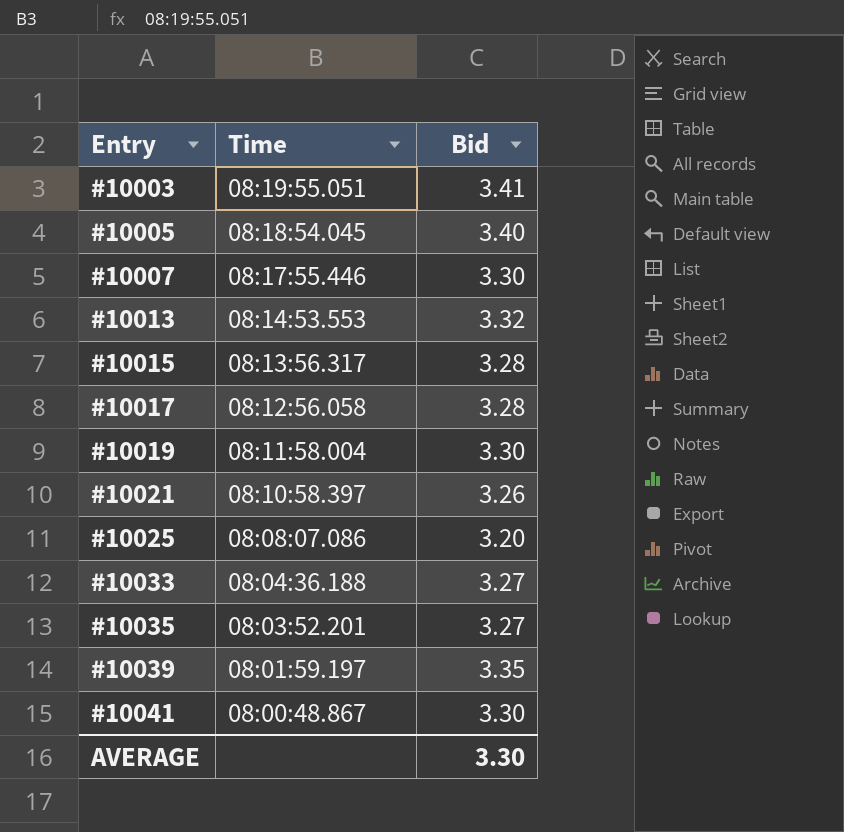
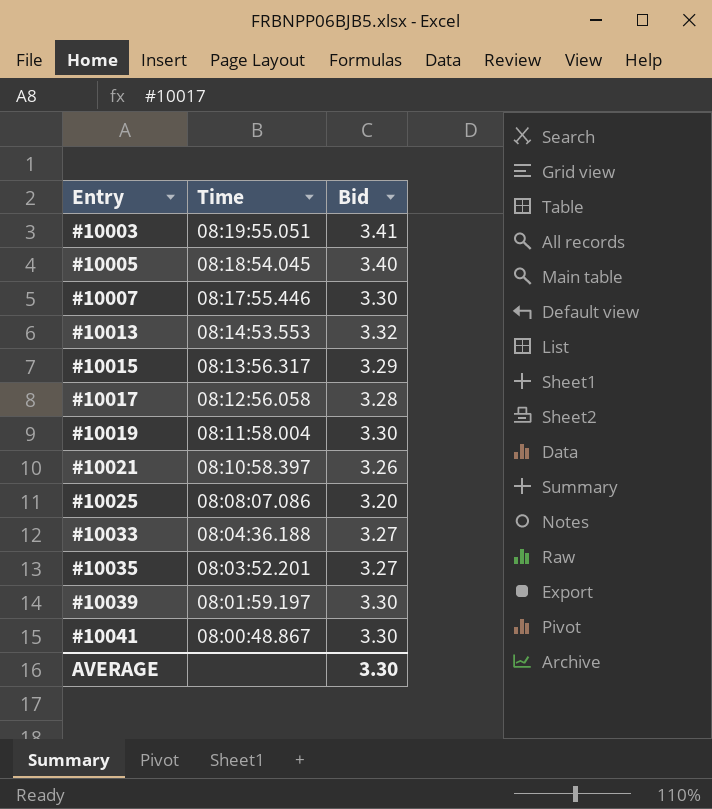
#10015 | Bid: 3.28 -> 3.29
#10039 | Bid: 3.35 -> 3.30

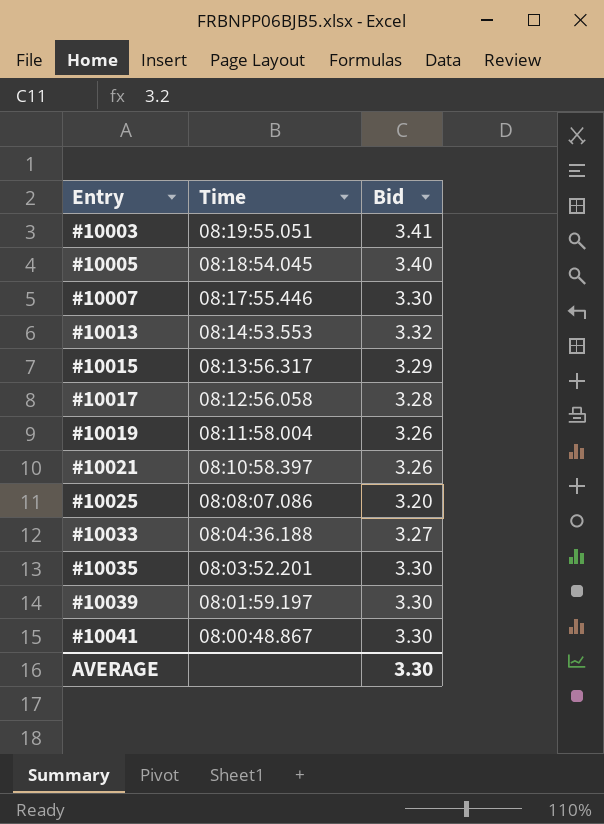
#10019 | Bid: 3.30 -> 3.26
#10035 | Bid: 3.27 -> 3.30

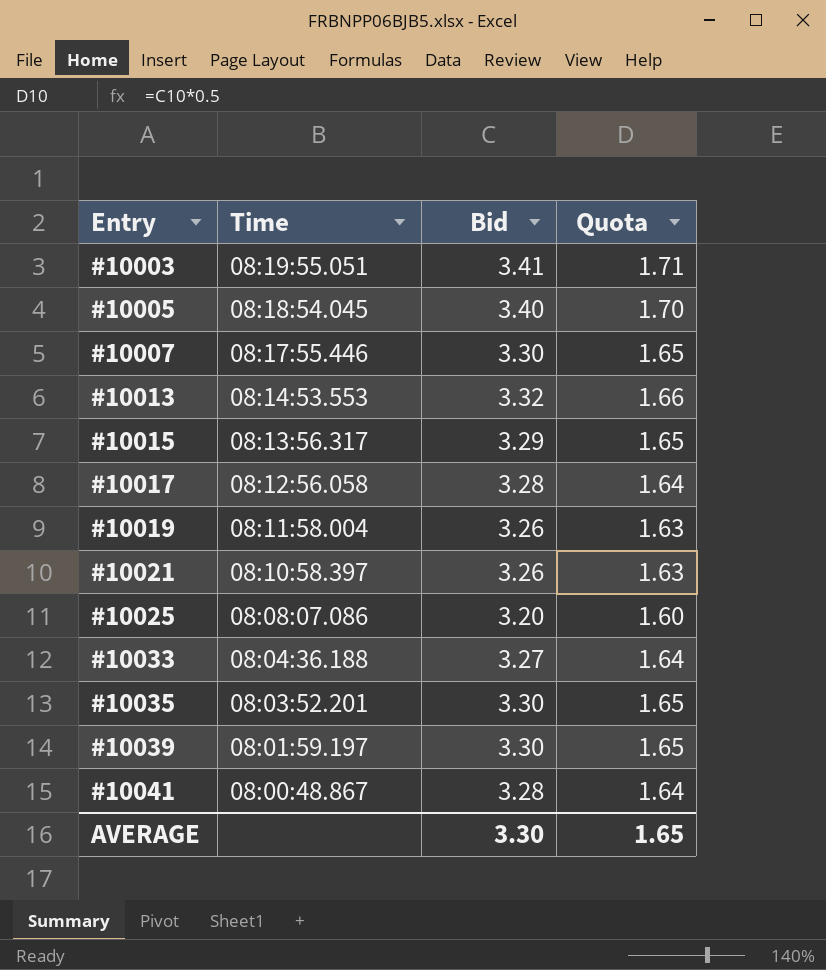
column Quota | formula: none -> [Bid] * 0.5
#10041 | Bid: 3.30 -> 3.28

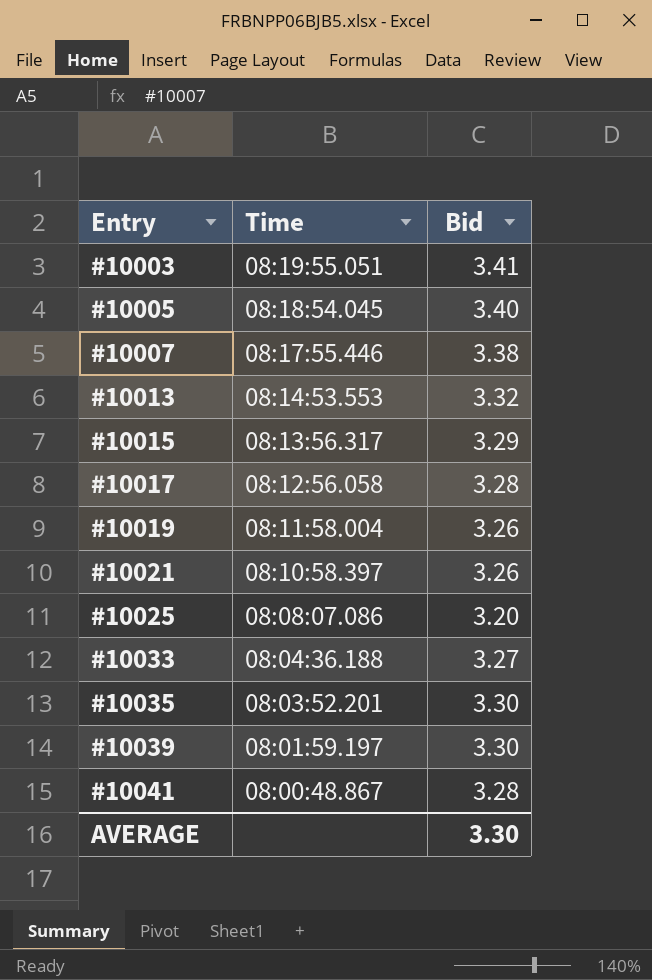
column Quota | formula: [Bid] * 0.5 -> none
#10007 | Bid: 3.30 -> 3.38

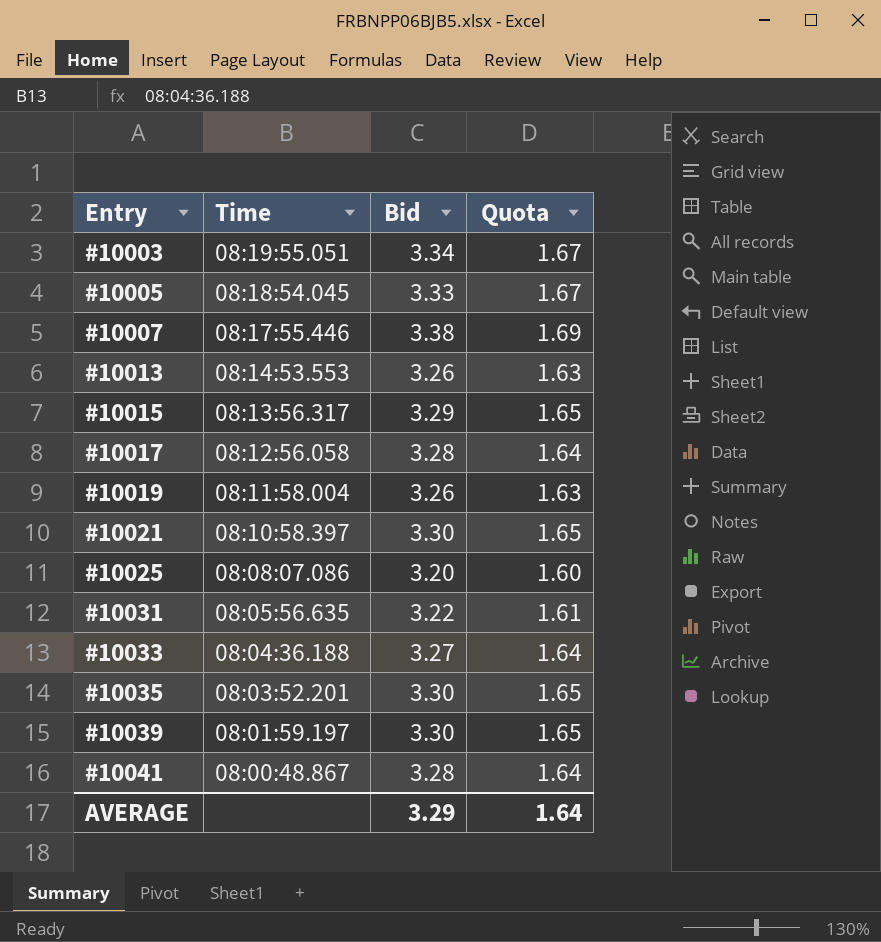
column Quota | formula: none -> [Bid] * 0.5
#10003 | Bid: 3.41 -> 3.34
#10005 | Bid: 3.40 -> 3.33
#10013 | Bid: 3.32 -> 3.26
#10021 | Bid: 3.26 -> 3.30
row #10031: none -> 08:05:56.635 | 3.22 | 1.61
AVERAGE | Bid: 3.30 -> 3.29

